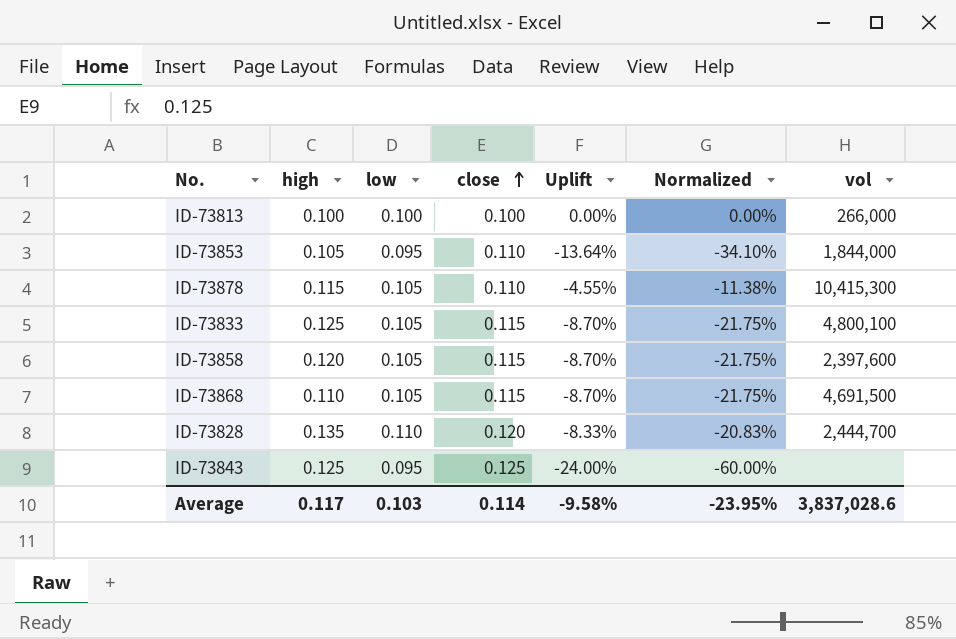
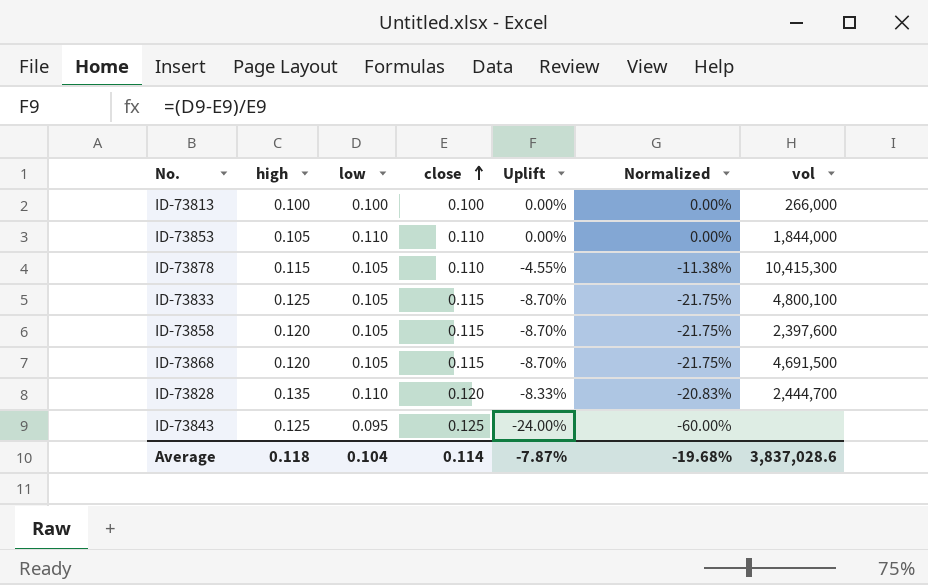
ID-73853 | low: 0.095 -> 0.110
ID-73853 | Uplift: -13.64% -> 0.00%
ID-73853 | Normalized: -34.10% -> 0.00%
ID-73868 | high: 0.110 -> 0.120
Average | high: 0.117 -> 0.118
Average | low: 0.103 -> 0.104
Average | Uplift: -9.58% -> -7.87%
Average | Normalized: -23.95% -> -19.68%

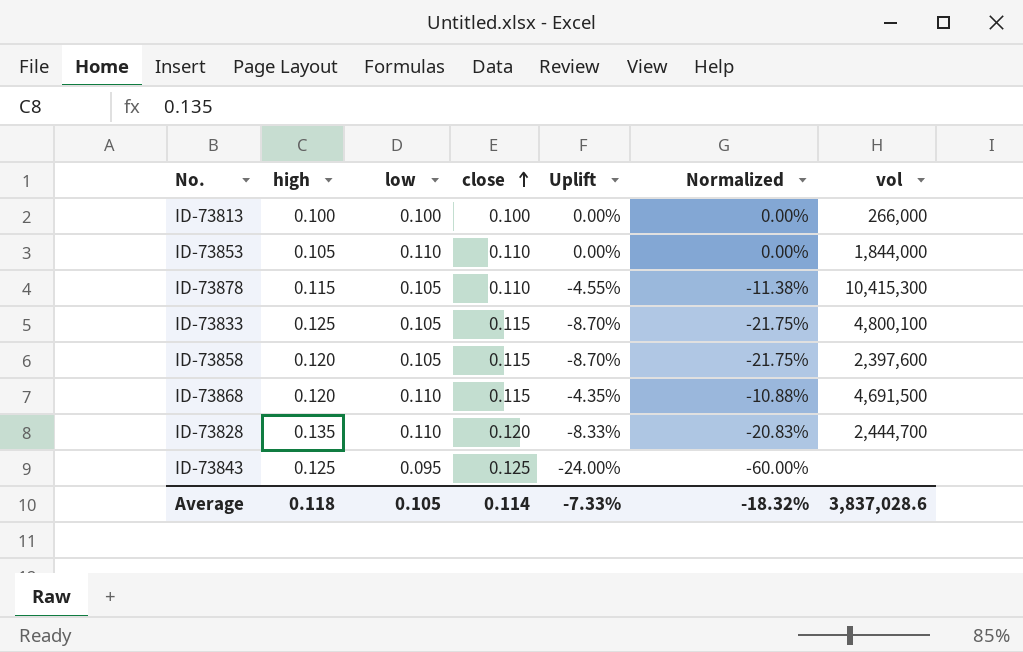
ID-73868 | low: 0.105 -> 0.110
ID-73868 | Uplift: -8.70% -> -4.35%
ID-73868 | Normalized: -21.75% -> -10.88%
Average | low: 0.104 -> 0.105
Average | Uplift: -7.87% -> -7.33%
Average | Normalized: -19.68% -> -18.32%

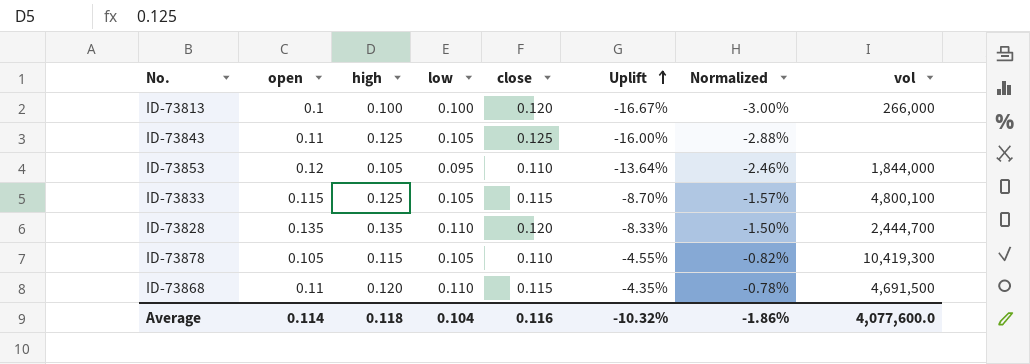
row order: close ascending -> Uplift ascending
column open | position: none -> 2
column Normalized | formula: [Uplift] * 2.5 -> [Uplift] * 0.18
row ID-73858: 0.120 | 0.105 | 0.115 | -8.70% | -21.75% | 2,397,600 -> none
ID-73813 | close: 0.100 -> 0.120
ID-73813 | Uplift: 0.00% -> -16.67%
ID-73843 | low: 0.095 -> 0.105
ID-73843 | Uplift: -24.00% -> -16.00%
ID-73853 | low: 0.110 -> 0.095
ID-73853 | Uplift: 0.00% -> -13.64%
ID-73878 | vol: 10,415,300 -> 10,419,300
Average | low: 0.105 -> 0.104
Average | close: 0.114 -> 0.116
Average | Uplift: -7.33% -> -10.32%
Average | Normalized: -18.32% -> -1.86%
Average | vol: 3,837,028.6 -> 4,077,600.0

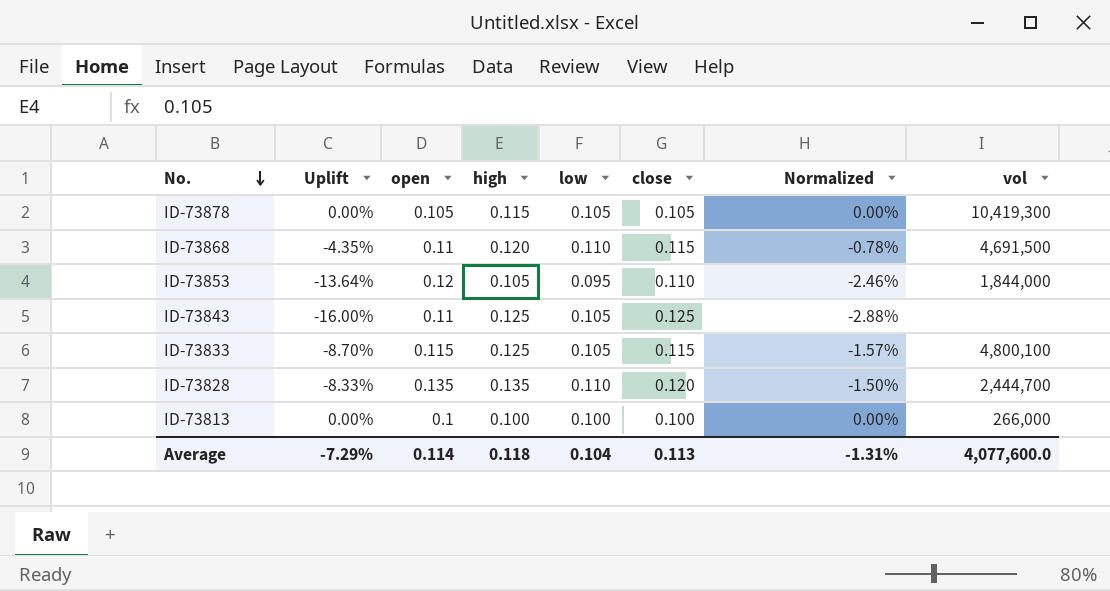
row order: Uplift ascending -> No. descending
column Uplift | position: 6 -> 2
ID-73878 | Uplift: -4.55% -> 0.00%
ID-73878 | close: 0.110 -> 0.105
ID-73878 | Normalized: -0.82% -> 0.00%
ID-73813 | Uplift: -16.67% -> 0.00%
ID-73813 | close: 0.120 -> 0.100
ID-73813 | Normalized: -3.00% -> 0.00%
Average | Uplift: -10.32% -> -7.29%
Average | close: 0.116 -> 0.113
Average | Normalized: -1.86% -> -1.31%

